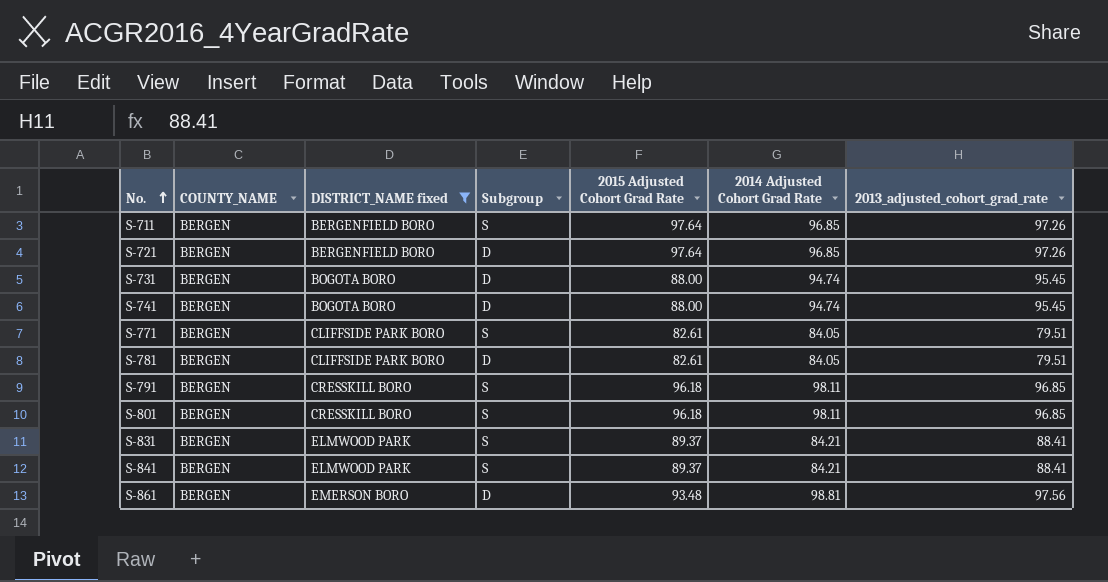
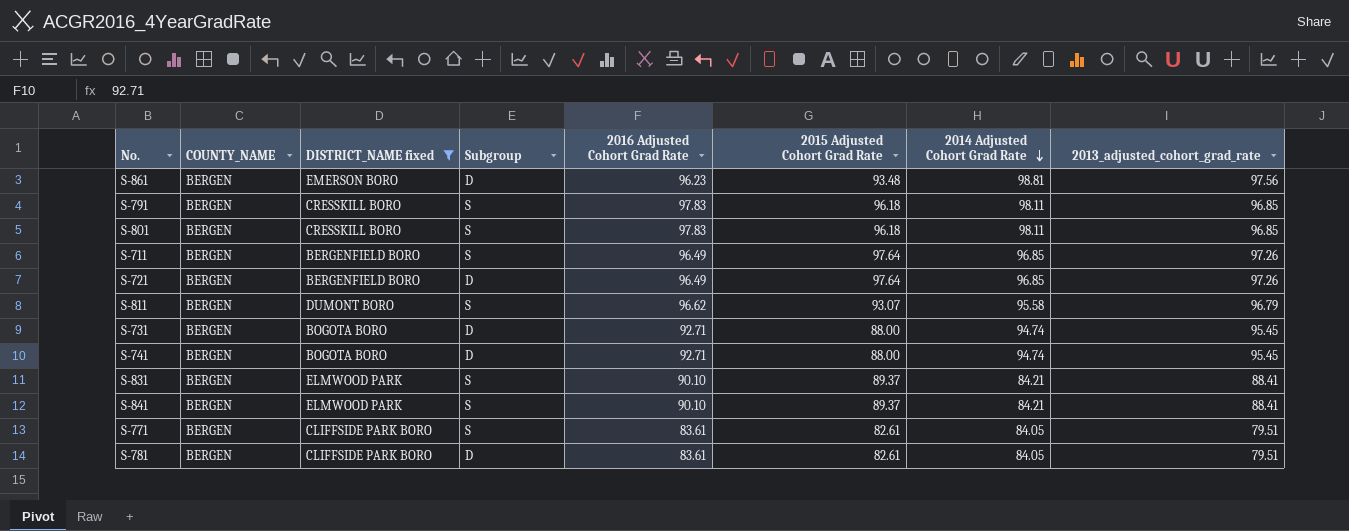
row order: No. ascending -> 2014 Adjusted Cohort Grad Rate descending
column 2016 Adjusted Cohort Grad Rate | position: none -> 5
row S-811: none -> BERGEN | DUMONT BORO | S | 96.62 | 93.07 | 95.58 | 96.79

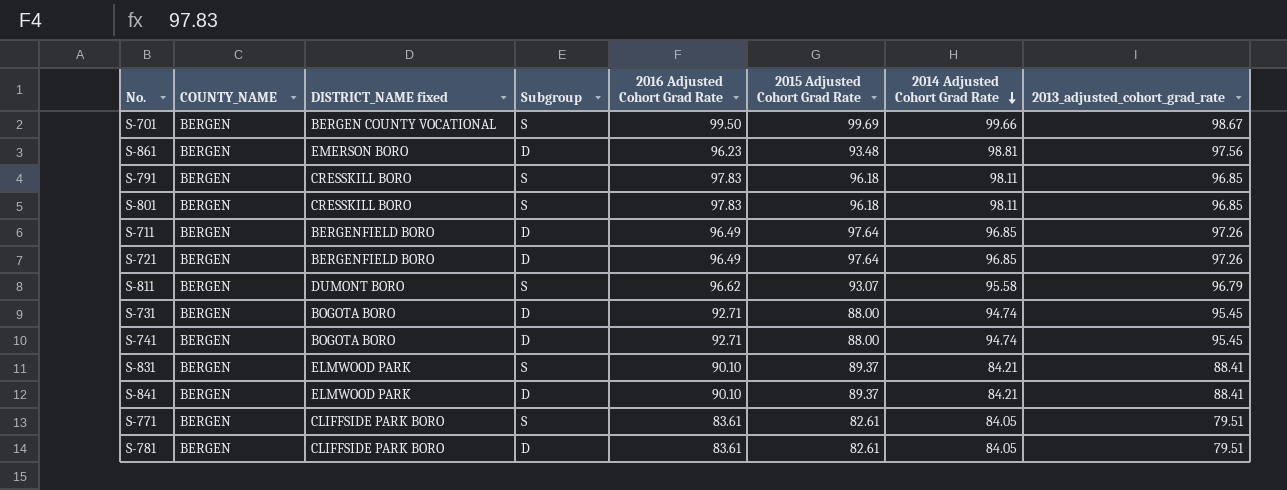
filter: DISTRICT_NAME fixed != BERGEN COUNTY VOCATIONAL -> none
S-711 | Subgroup: S -> D
S-841 | Subgroup: S -> D

